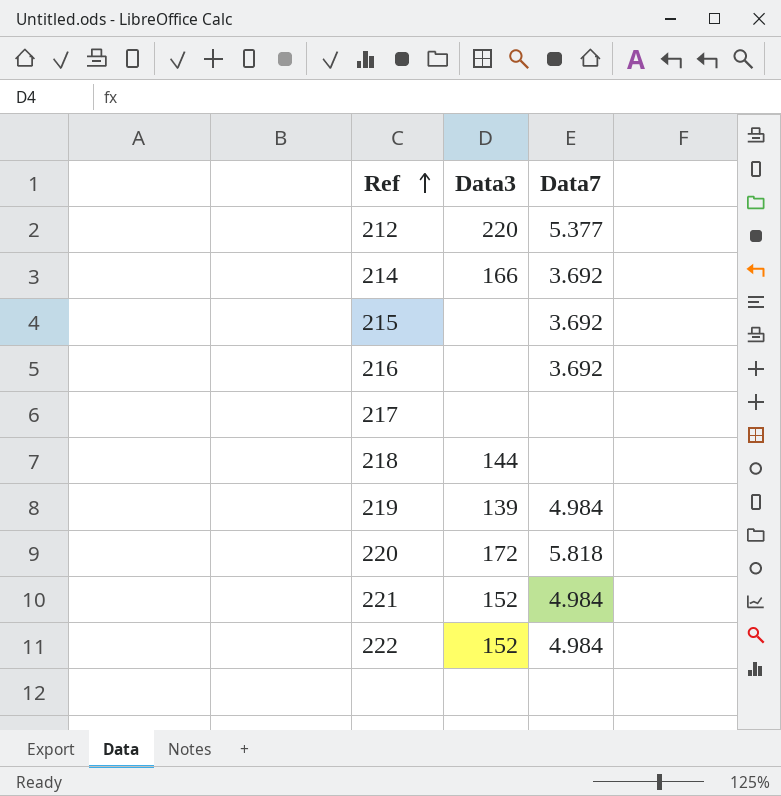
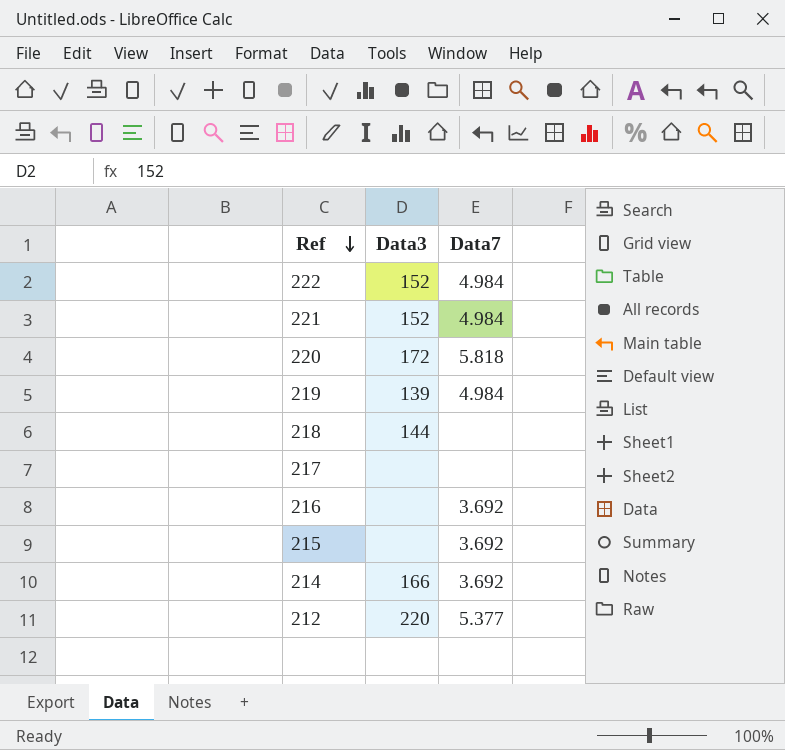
row order: Ref ascending -> Ref descending

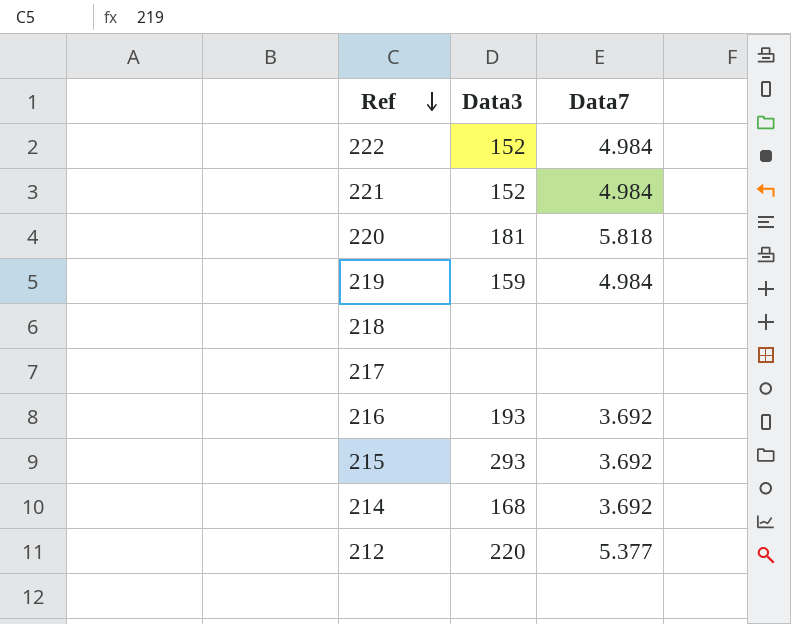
220 | Data3: 172 -> 181
219 | Data3: 139 -> 159
218 | Data3: 144 -> none
216 | Data3: none -> 193
215 | Data3: none -> 293
214 | Data3: 166 -> 168

